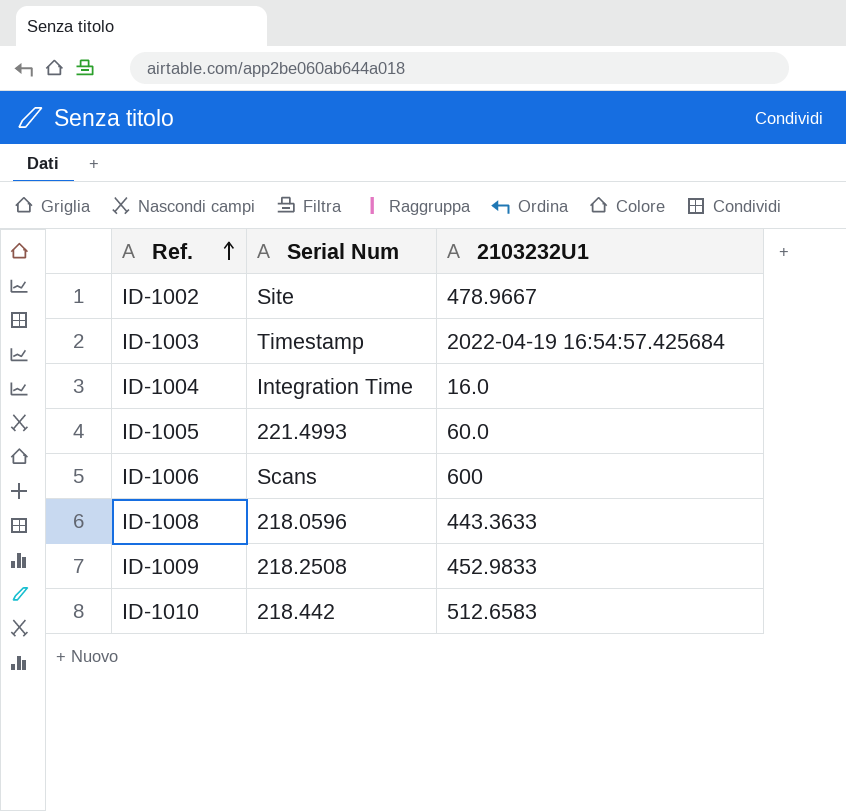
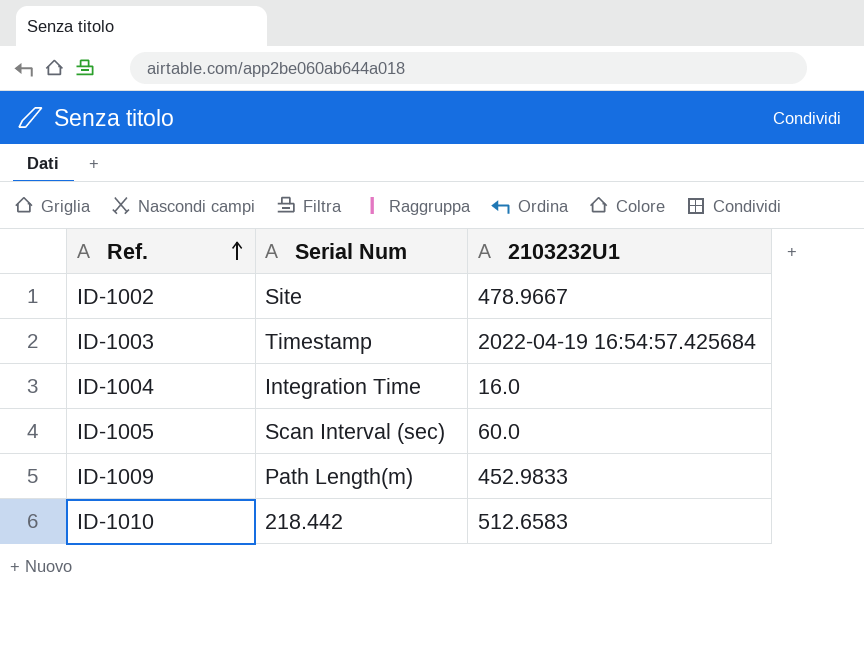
row ID-1006: Scans | 600 -> none
row ID-1008: 218.0596 | 443.3633 -> none
ID-1005 | Serial Num: 221.4993 -> Scan Interval (sec)
ID-1009 | Serial Num: 218.2508 -> Path Length(m)

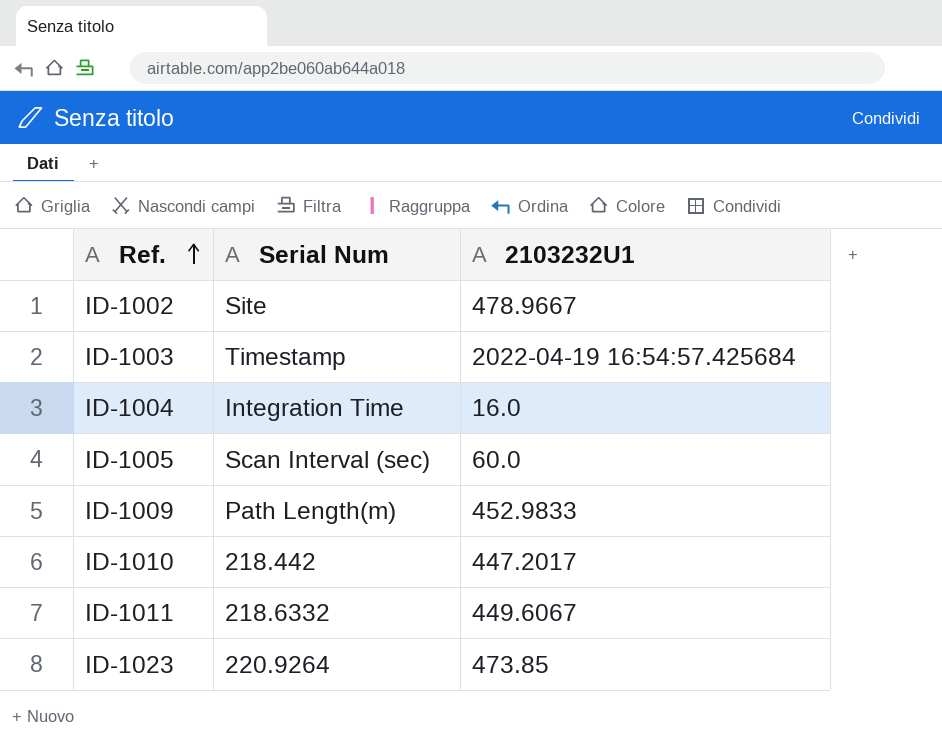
ID-1010 | 2103232U1: 512.6583 -> 447.2017
row ID-1011: none -> 218.6332 | 449.6067
row ID-1023: none -> 220.9264 | 473.85

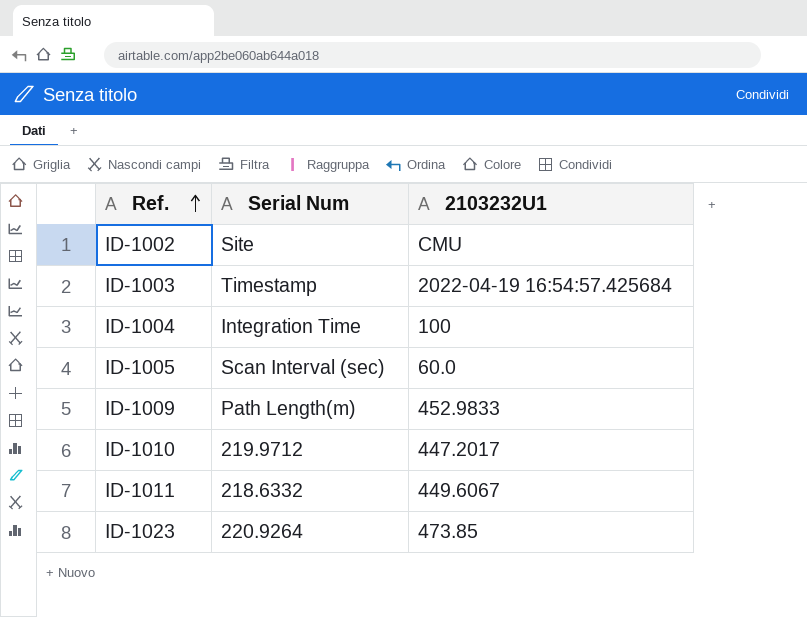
ID-1002 | 2103232U1: 478.9667 -> CMU
ID-1004 | 2103232U1: 16.0 -> 100
ID-1010 | Serial Num: 218.442 -> 219.9712

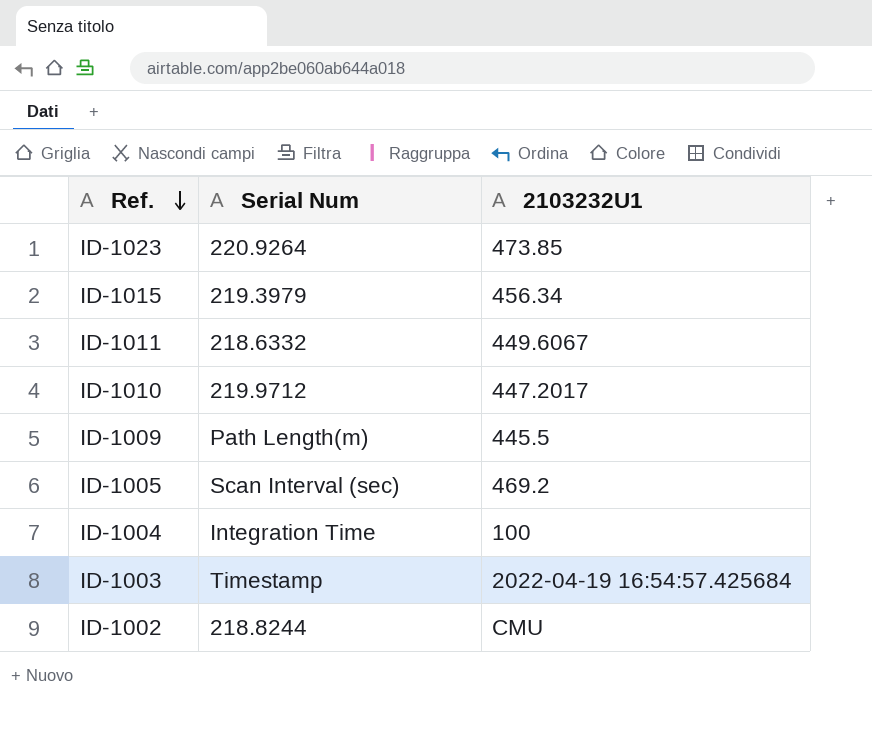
row order: Ref. ascending -> Ref. descending
row ID-1015: none -> 219.3979 | 456.34
ID-1009 | 2103232U1: 452.9833 -> 445.5
ID-1005 | 2103232U1: 60.0 -> 469.2
ID-1002 | Serial Num: Site -> 218.8244

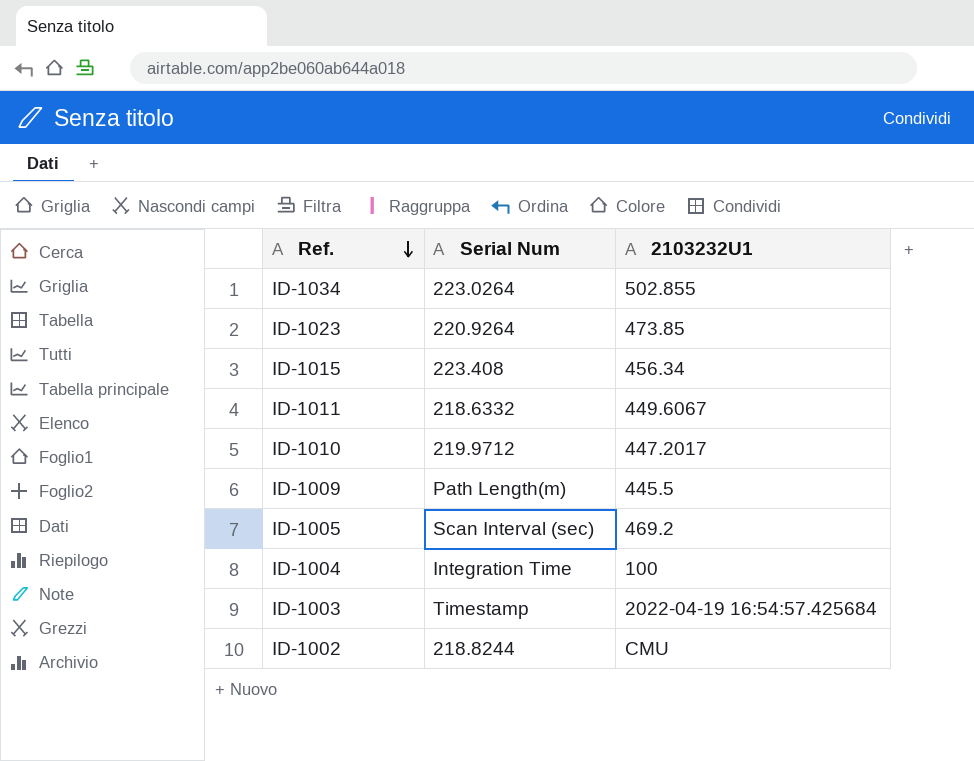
row ID-1034: none -> 223.0264 | 502.855
ID-1015 | Serial Num: 219.3979 -> 223.408

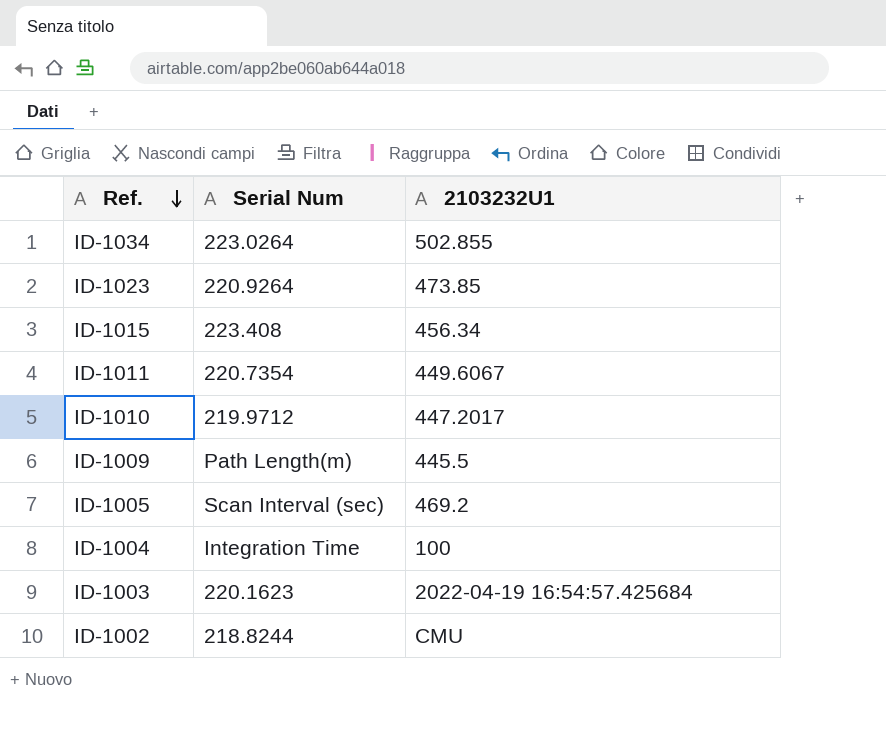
ID-1011 | Serial Num: 218.6332 -> 220.7354
ID-1003 | Serial Num: Timestamp -> 220.1623

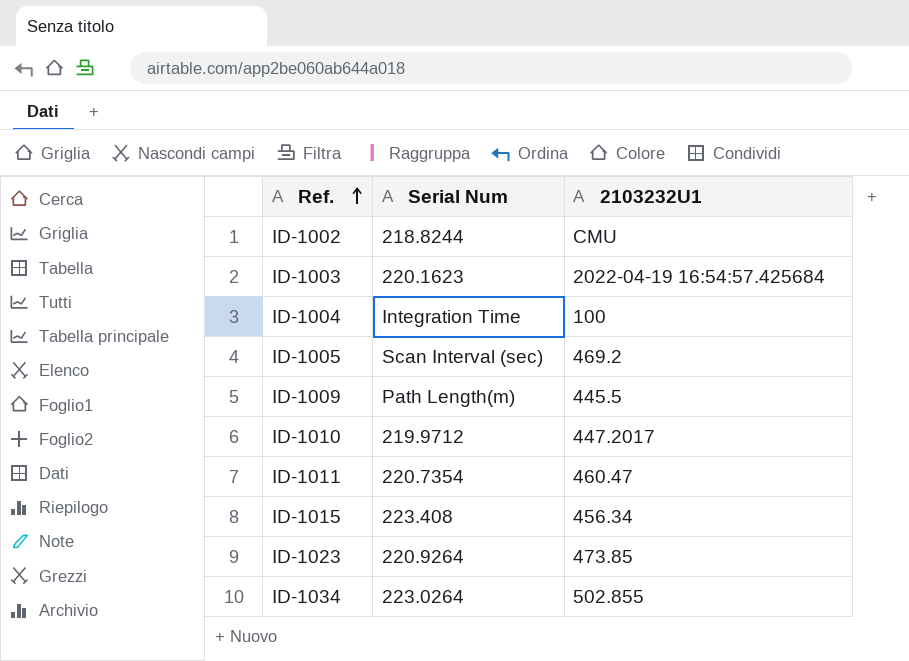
row order: Ref. descending -> Ref. ascending
ID-1011 | 2103232U1: 449.6067 -> 460.47

